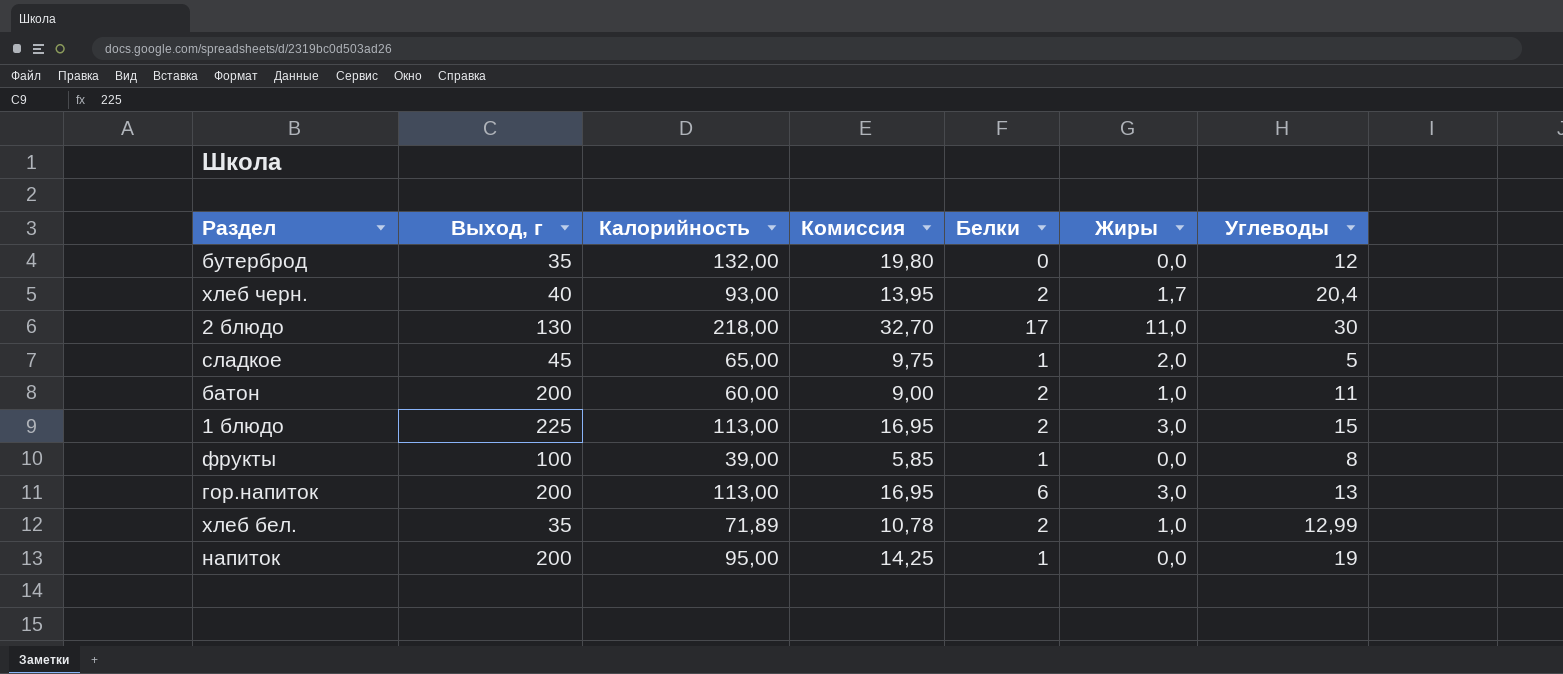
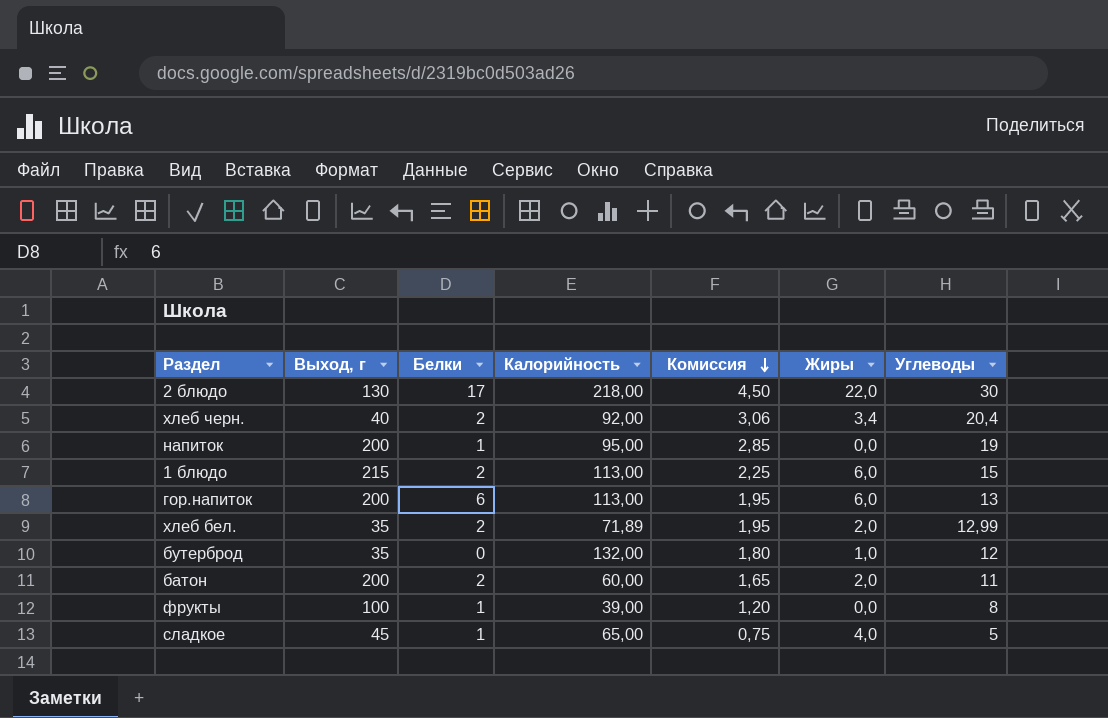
row order: none -> Комиссия descending
column Белки | position: 5 -> 3
column Комиссия | formula: [Калорийность] * 0,15 -> [Углеводы] * 0,15
2 блюдо | Жиры: 11,0 -> 22,0
хлеб черн. | Калорийность: 93,00 -> 92,00
хлеб черн. | Жиры: 1,7 -> 3,4
1 блюдо | Выход, г: 225 -> 215
1 блюдо | Жиры: 3,0 -> 6,0
гор.напиток | Жиры: 3,0 -> 6,0
хлеб бел. | Жиры: 1,0 -> 2,0
бутерброд | Жиры: 0,0 -> 1,0
батон | Жиры: 1,0 -> 2,0
сладкое | Жиры: 2,0 -> 4,0

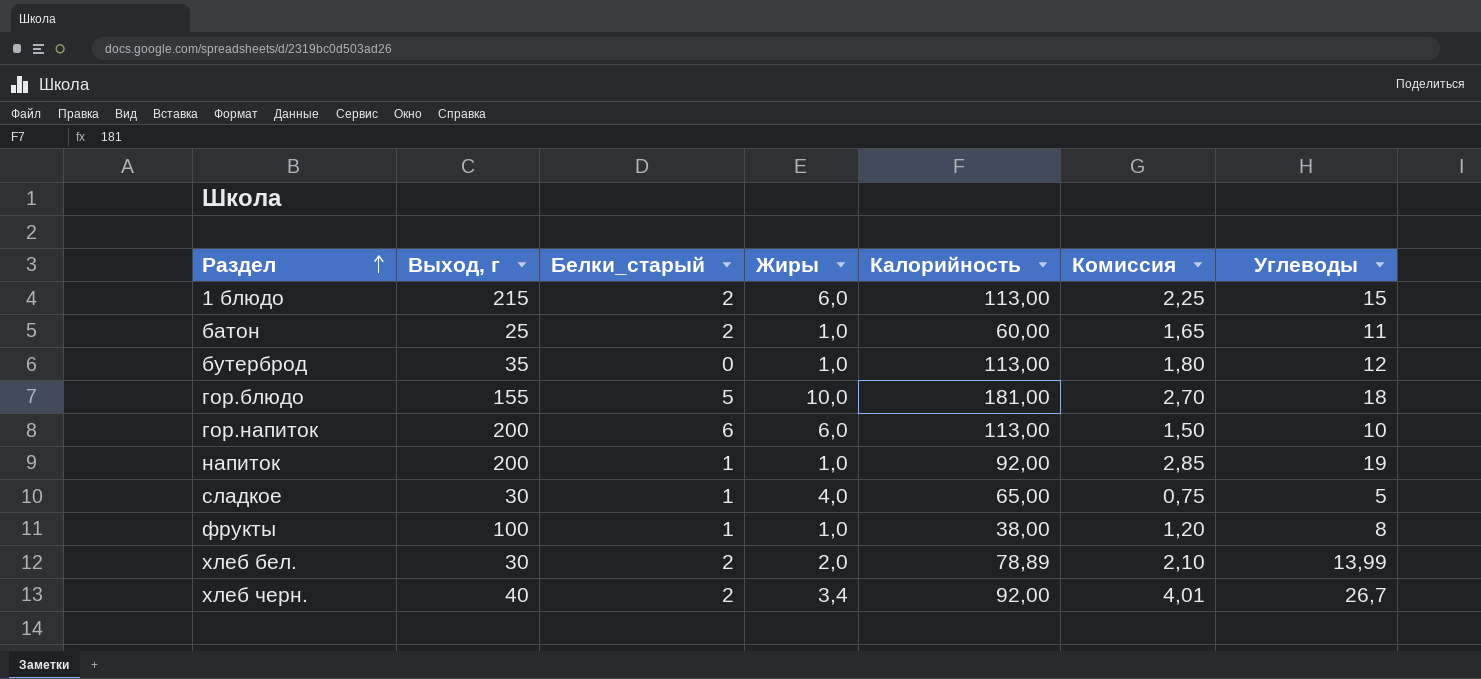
row order: Комиссия descending -> Раздел ascending
column name: Белки -> Белки_старый
column Жиры | position: 6 -> 4
row 2 блюдо: 130 | 17 | 218,00 | 4,50 | 22,0 | 30 -> none
батон | Выход, г: 200 -> 25
батон | Жиры: 2,0 -> 1,0
бутерброд | Калорийность: 132,00 -> 113,00
row гор.блюдо: none -> 155 | 5 | 10,0 | 181,00 | 2,70 | 18
гор.напиток | Комиссия: 1,95 -> 1,50
гор.напиток | Углеводы: 13 -> 10
напиток | Жиры: 0,0 -> 1,0
напиток | Калорийность: 95,00 -> 92,00
сладкое | Выход, г: 45 -> 30
фрукты | Жиры: 0,0 -> 1,0
фрукты | Калорийность: 39,00 -> 38,00
хлеб бел. | Выход, г: 35 -> 30
хлеб бел. | Калорийность: 71,89 -> 78,89
хлеб бел. | Комиссия: 1,95 -> 2,10
хлеб бел. | Углеводы: 12,99 -> 13,99
хлеб черн. | Комиссия: 3,06 -> 4,01
хлеб черн. | Углеводы: 20,4 -> 26,7

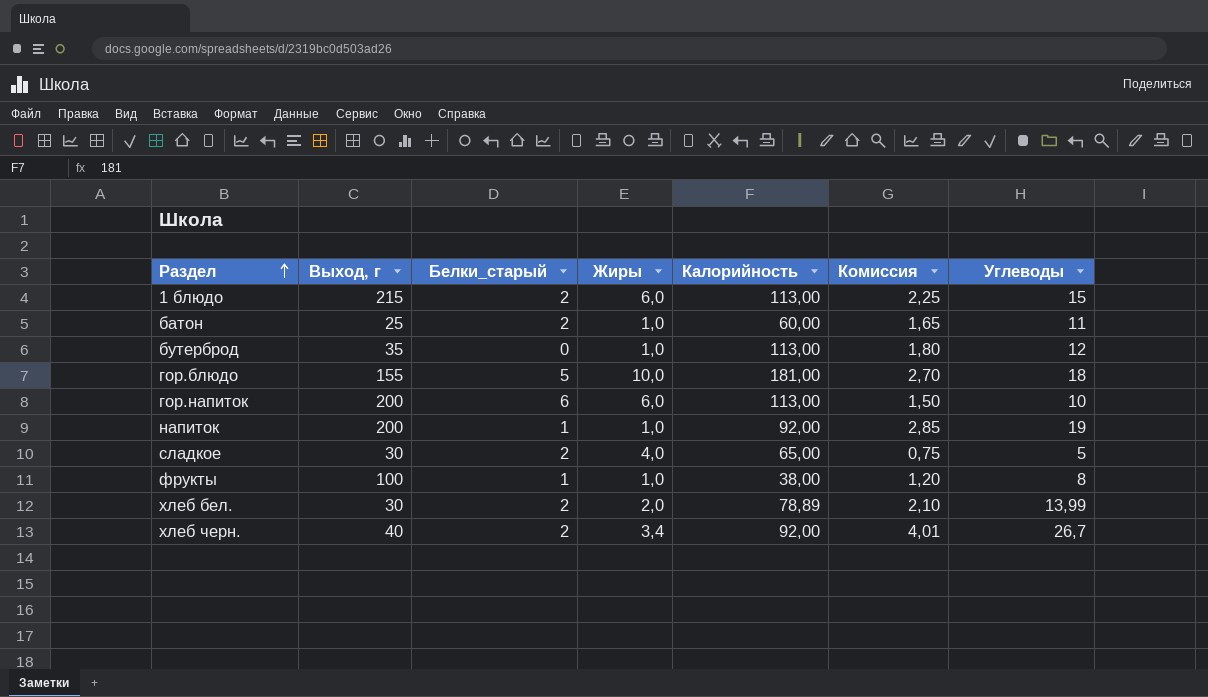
сладкое | Белки_старый: 1 -> 2

